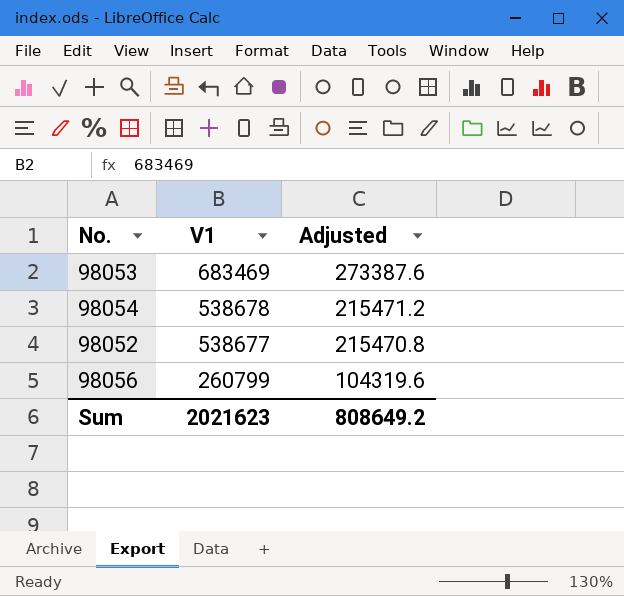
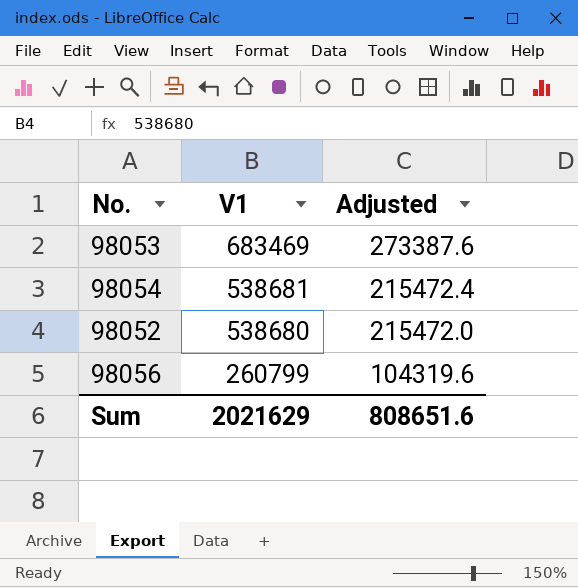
98054 | V1: 538678 -> 538681
98054 | Adjusted: 215471.2 -> 215472.4
98052 | V1: 538677 -> 538680
98052 | Adjusted: 215470.8 -> 215472.0
Sum | V1: 2021623 -> 2021629
Sum | Adjusted: 808649.2 -> 808651.6

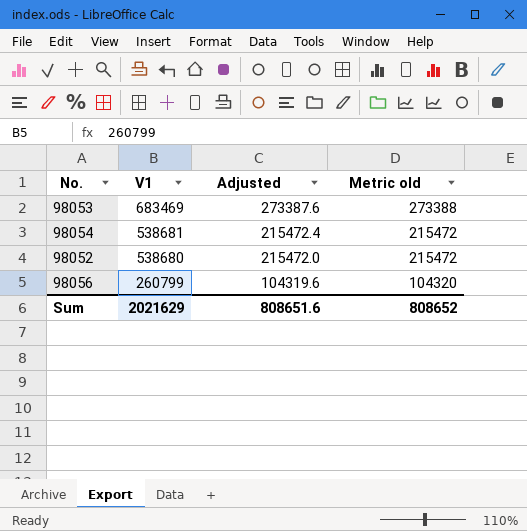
column Metric old | formula: none -> [V1] * 0.4

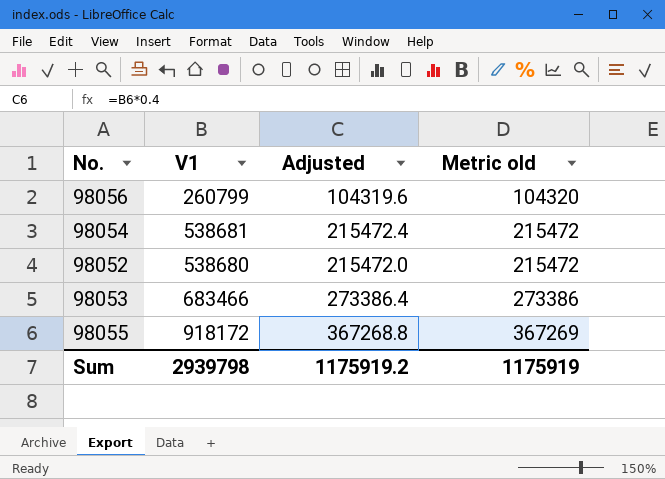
row order: V1 descending -> Metric old ascending
98053 | V1: 683469 -> 683466
98053 | Adjusted: 273387.6 -> 273386.4
98053 | Metric old: 273388 -> 273386
row 98055: none -> 918172 | 367268.8 | 367269
Sum | V1: 2021629 -> 2939798
Sum | Adjusted: 808651.6 -> 1175919.2
Sum | Metric old: 808652 -> 1175919

